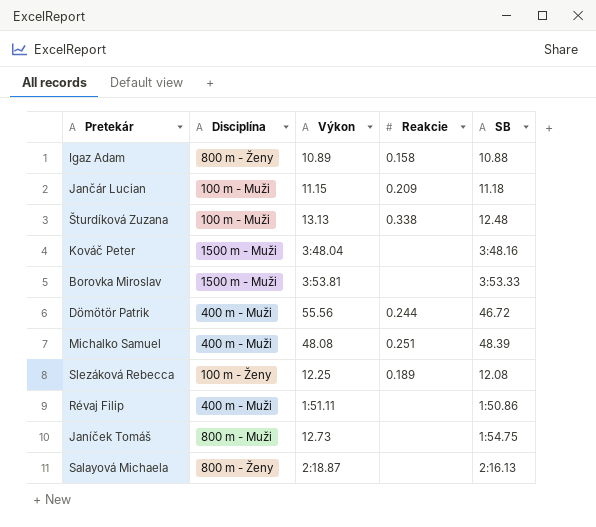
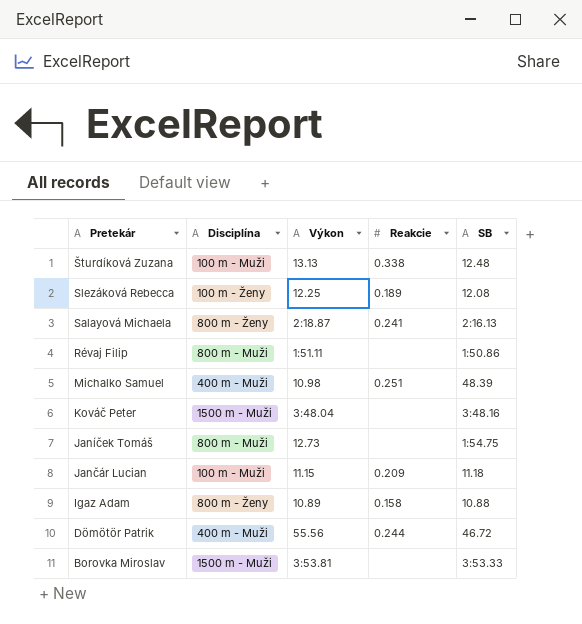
row order: none -> Pretekár descending
Salayová Michaela | Reakcie: none -> 0.241
Révaj Filip | Disciplína: 400 m - Muži -> 800 m - Muži
Michalko Samuel | Výkon: 48.08 -> 10.98

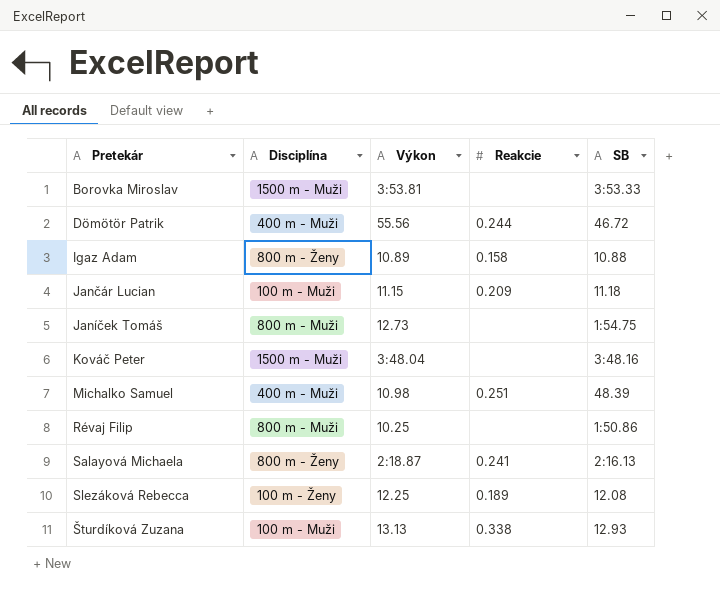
row order: Pretekár descending -> Pretekár ascending
Révaj Filip | Výkon: 1:51.11 -> 10.25
Šturdíková Zuzana | SB: 12.48 -> 12.93

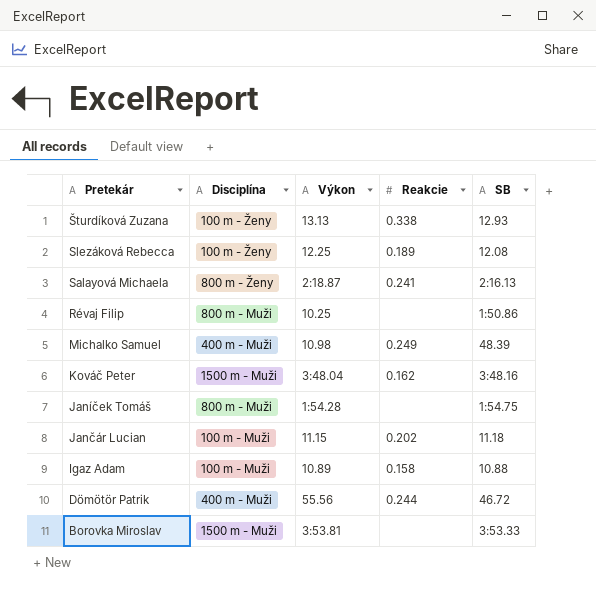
row order: Pretekár ascending -> Pretekár descending
Šturdíková Zuzana | Disciplína: 100 m - Muži -> 100 m - Ženy
Michalko Samuel | Reakcie: 0.251 -> 0.249
Kováč Peter | Reakcie: none -> 0.162
Janíček Tomáš | Výkon: 12.73 -> 1:54.28
Jančár Lucian | Reakcie: 0.209 -> 0.202
Igaz Adam | Disciplína: 800 m - Ženy -> 100 m - Muži

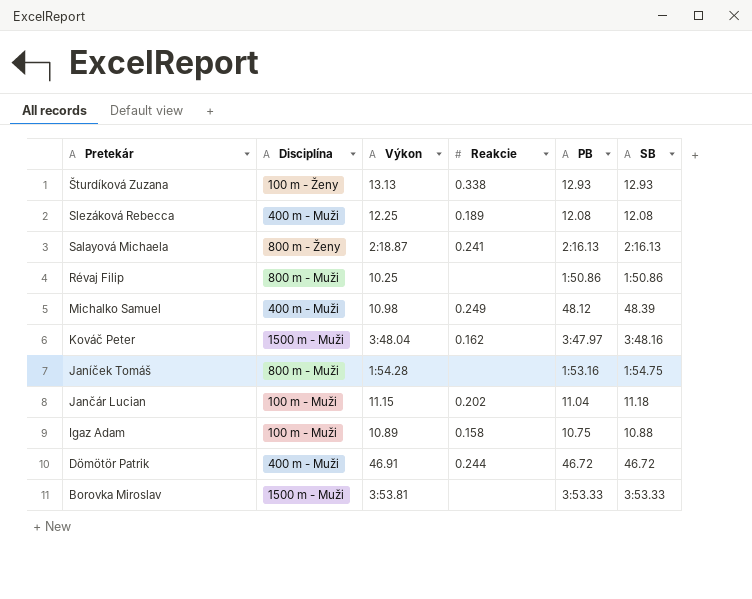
column PB | position: none -> 5
Slezáková Rebecca | Disciplína: 100 m - Ženy -> 400 m - Muži
Dömötör Patrik | Výkon: 55.56 -> 46.91

